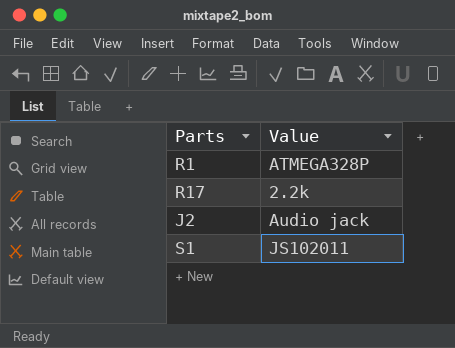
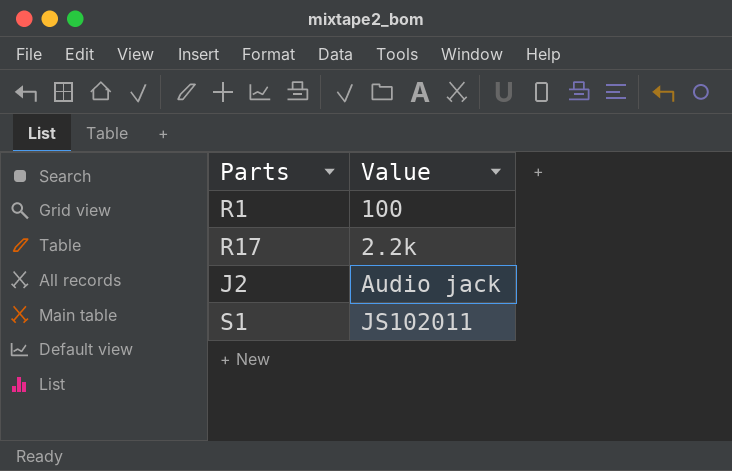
R1 | Value: ATMEGA328P -> 100

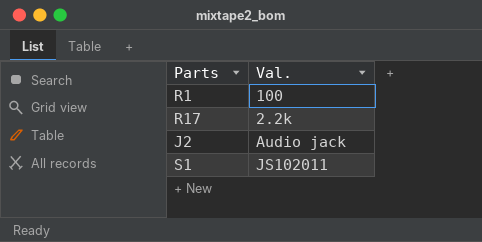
column name: Value -> Val.

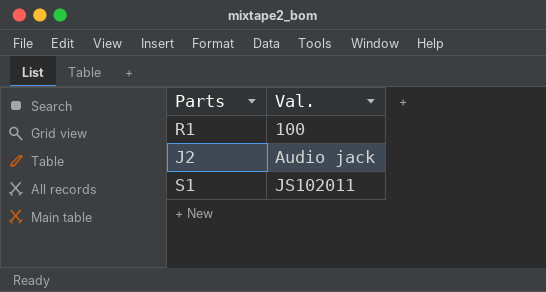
row R17: 2.2k -> none

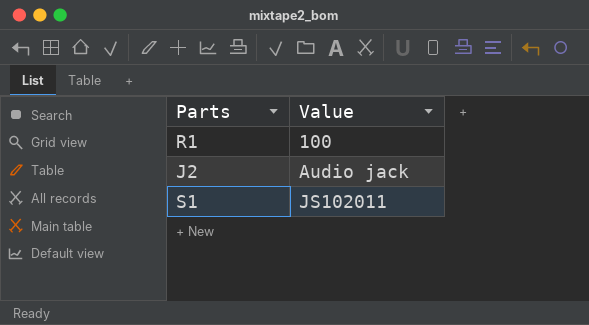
column name: Val. -> Value

